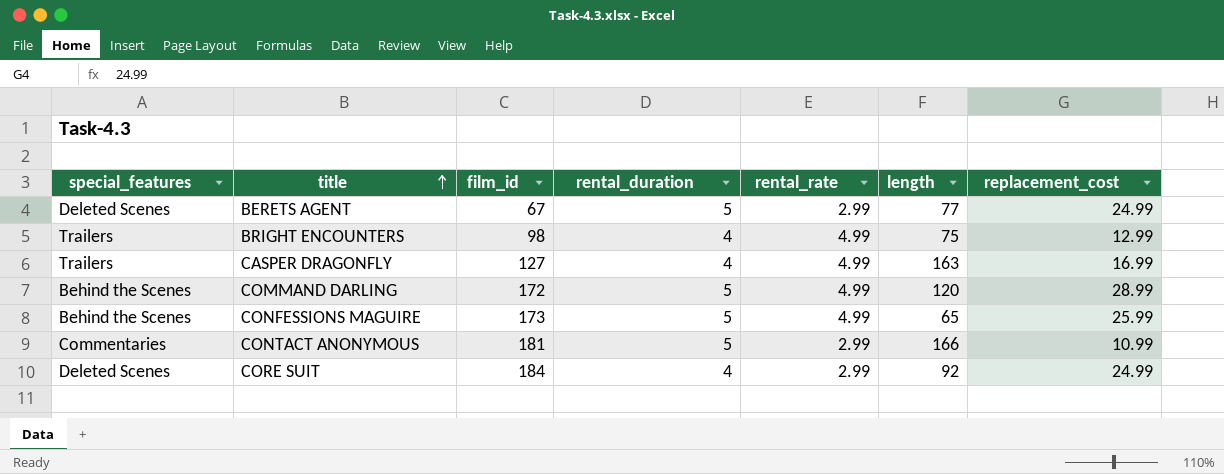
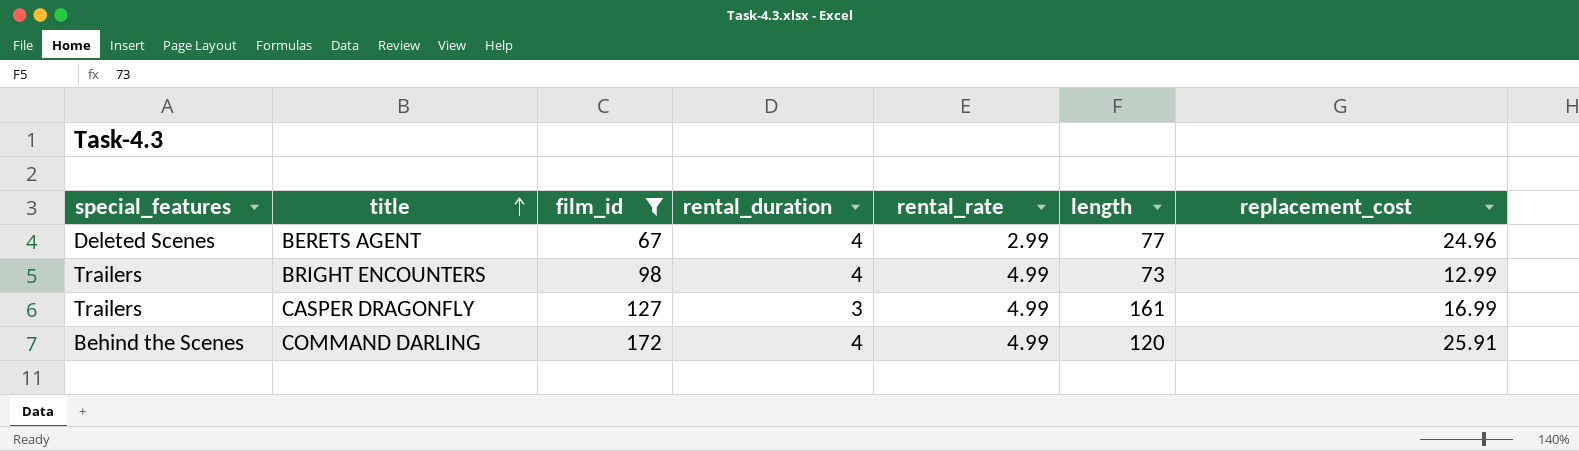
filter: none -> film_id <= 172
BERETS AGENT | rental_duration: 5 -> 4
BERETS AGENT | replacement_cost: 24.99 -> 24.96
BRIGHT ENCOUNTERS | length: 75 -> 73
CASPER DRAGONFLY | rental_duration: 4 -> 3
CASPER DRAGONFLY | length: 163 -> 161
COMMAND DARLING | rental_duration: 5 -> 4
COMMAND DARLING | replacement_cost: 28.99 -> 25.91

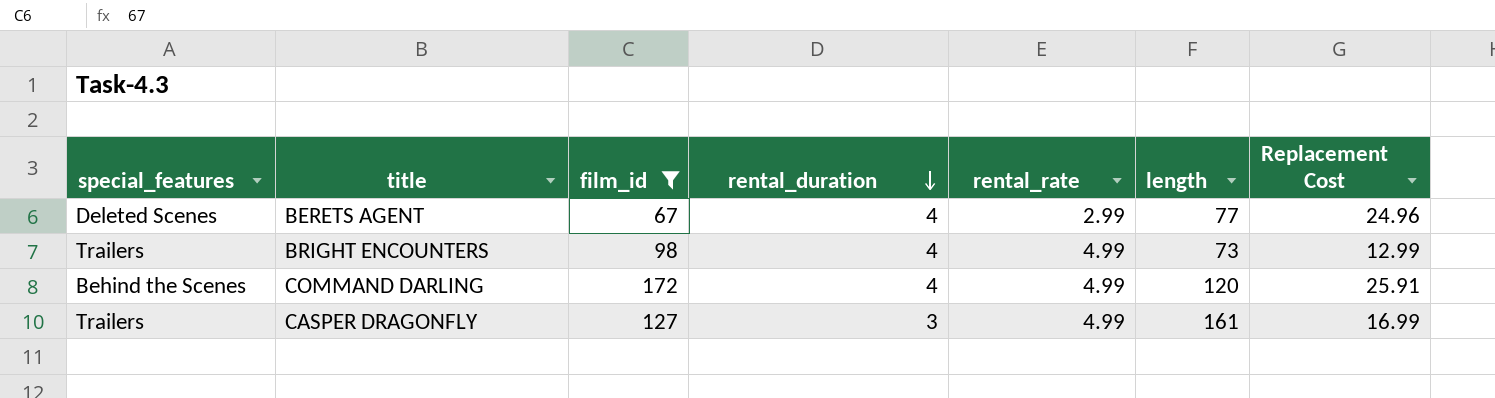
row order: title ascending -> rental_duration descending
column name: replacement_cost -> Replacement Cost

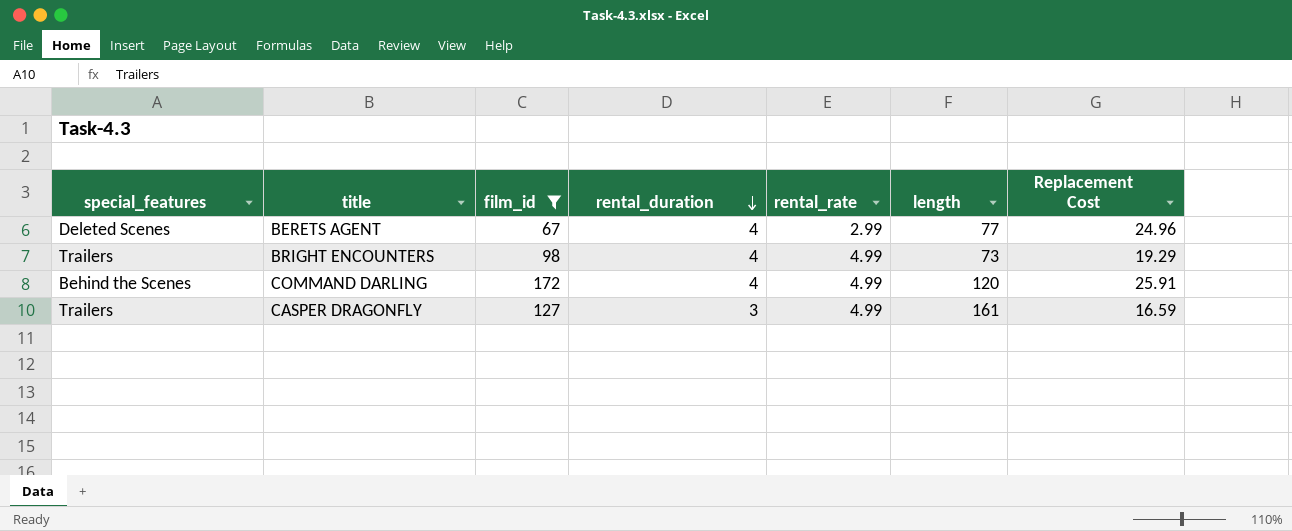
BRIGHT ENCOUNTERS | Replacement Cost: 12.99 -> 19.29
CASPER DRAGONFLY | Replacement Cost: 16.99 -> 16.59

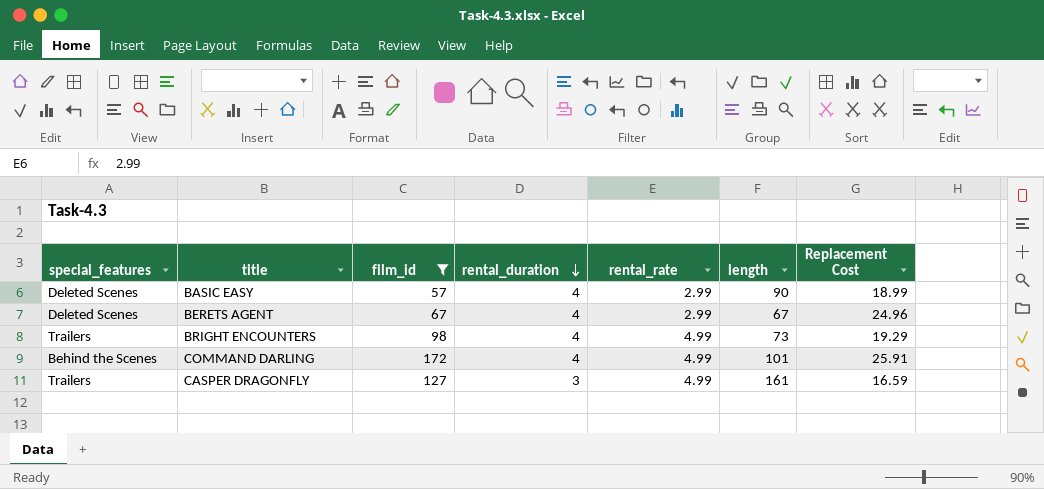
row BASIC EASY: none -> Deleted Scenes | 57 | 4 | 2.99 | 90 | 18.99
BERETS AGENT | length: 77 -> 67
COMMAND DARLING | length: 120 -> 101

